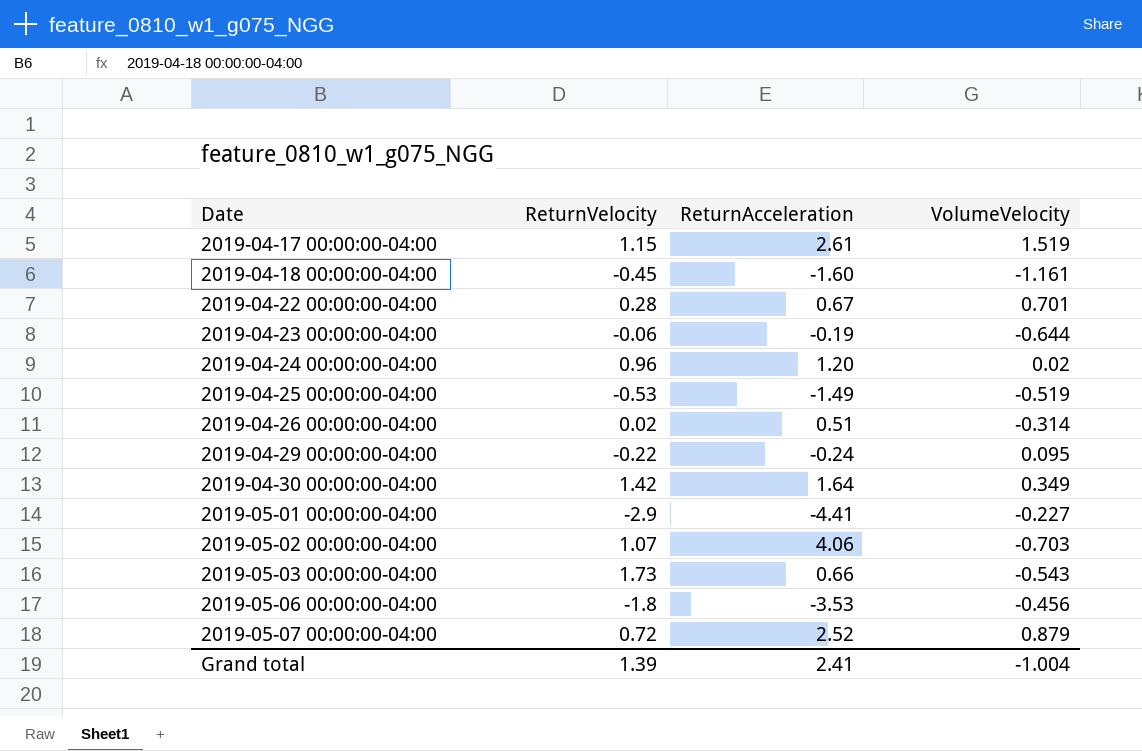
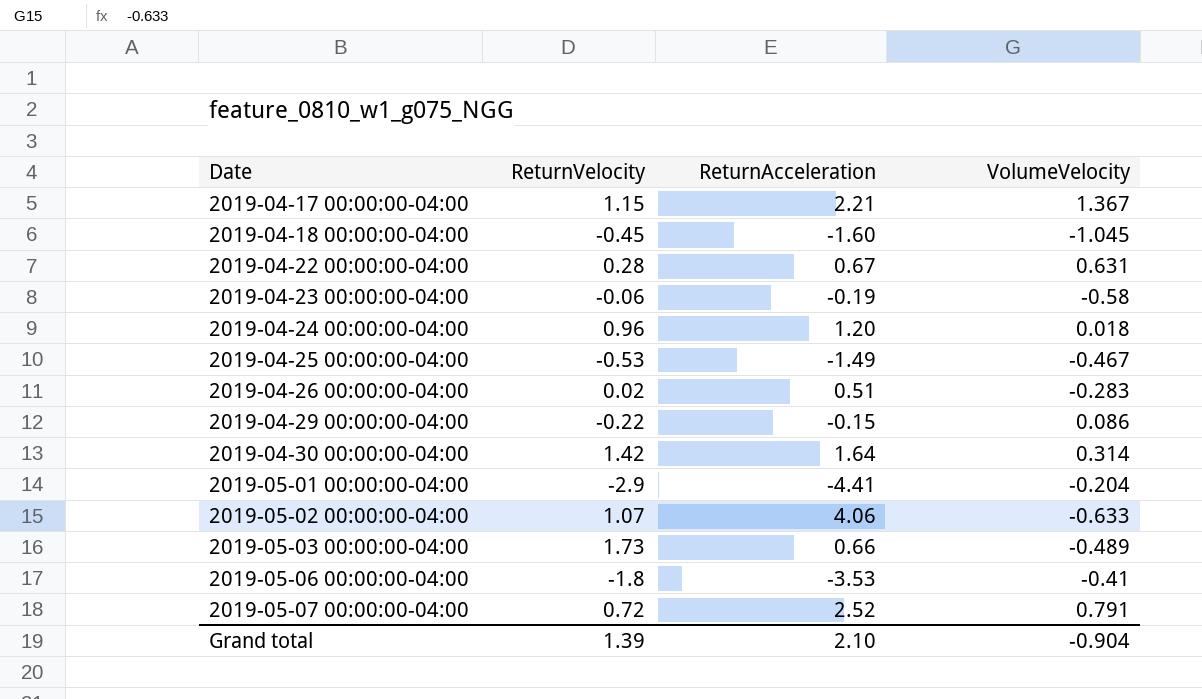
2019-04-17 00:00:00-04:00 | ReturnAcceleration: 2.61 -> 2.21
2019-04-17 00:00:00-04:00 | VolumeVelocity: 1.519 -> 1.367
2019-04-18 00:00:00-04:00 | VolumeVelocity: -1.161 -> -1.045
2019-04-22 00:00:00-04:00 | VolumeVelocity: 0.701 -> 0.631
2019-04-23 00:00:00-04:00 | VolumeVelocity: -0.644 -> -0.58
2019-04-24 00:00:00-04:00 | VolumeVelocity: 0.02 -> 0.018
2019-04-25 00:00:00-04:00 | VolumeVelocity: -0.519 -> -0.467
2019-04-26 00:00:00-04:00 | VolumeVelocity: -0.314 -> -0.283
2019-04-29 00:00:00-04:00 | ReturnAcceleration: -0.24 -> -0.15
2019-04-29 00:00:00-04:00 | VolumeVelocity: 0.095 -> 0.086
2019-04-30 00:00:00-04:00 | VolumeVelocity: 0.349 -> 0.314
2019-05-01 00:00:00-04:00 | VolumeVelocity: -0.227 -> -0.204
2019-05-02 00:00:00-04:00 | VolumeVelocity: -0.703 -> -0.633
2019-05-03 00:00:00-04:00 | VolumeVelocity: -0.543 -> -0.489
2019-05-06 00:00:00-04:00 | VolumeVelocity: -0.456 -> -0.41
2019-05-07 00:00:00-04:00 | VolumeVelocity: 0.879 -> 0.791
Grand total | ReturnAcceleration: 2.41 -> 2.10
Grand total | VolumeVelocity: -1.004 -> -0.904

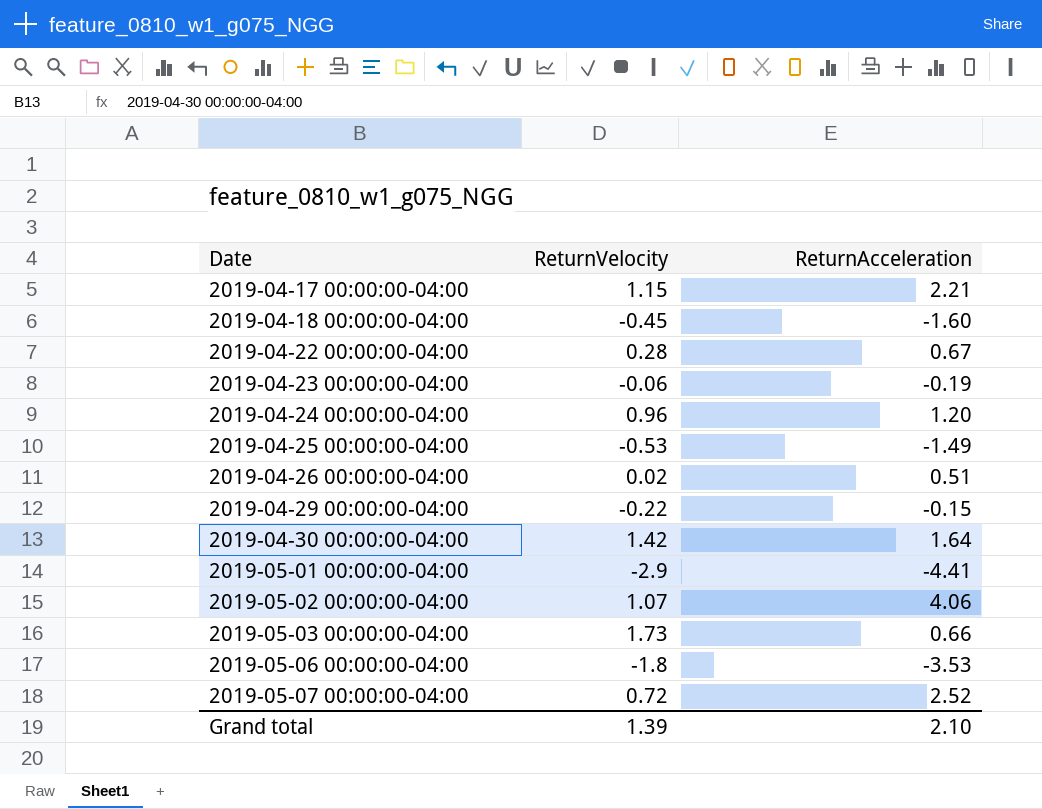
column VolumeVelocity | position: 4 -> none

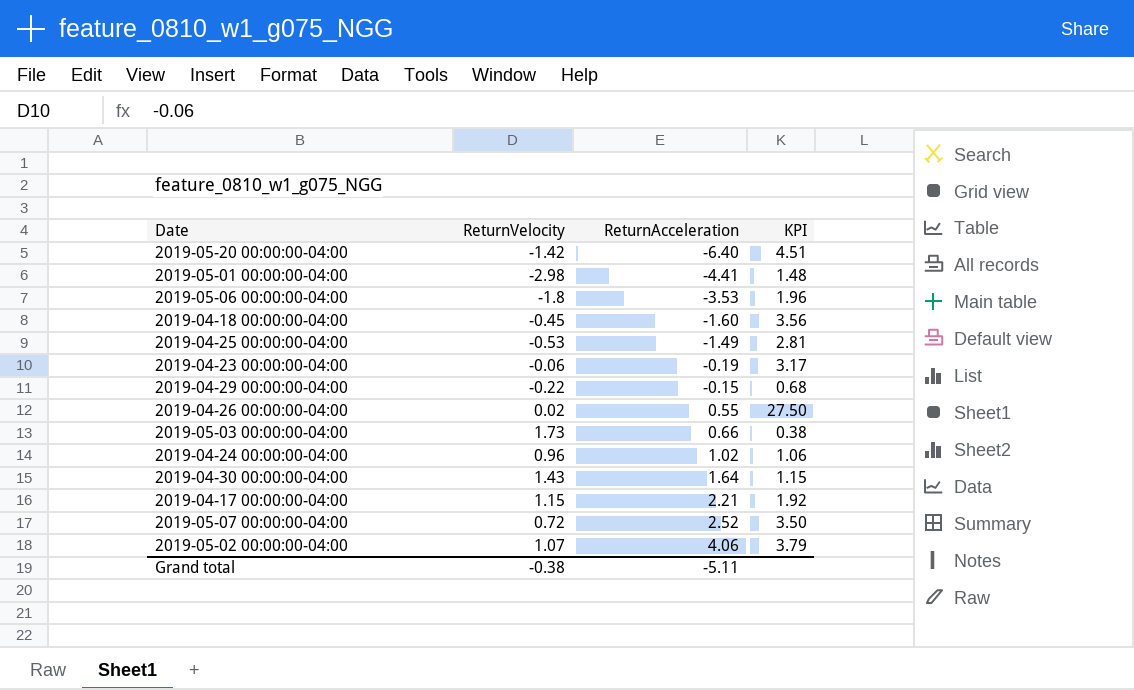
row order: Date ascending -> ReturnAcceleration ascending
column KPI | formula: none -> [ReturnAcceleration] / [ReturnVelocity]
row 2019-04-22 00:00:00-04:00: 0.28 | 0.67 -> none
row 2019-05-20 00:00:00-04:00: none -> -1.42 | -6.40 | 4.51
2019-05-01 00:00:00-04:00 | ReturnVelocity: -2.9 -> -2.98
2019-04-26 00:00:00-04:00 | ReturnAcceleration: 0.51 -> 0.55
2019-04-24 00:00:00-04:00 | ReturnAcceleration: 1.20 -> 1.02
2019-04-30 00:00:00-04:00 | ReturnVelocity: 1.42 -> 1.43
Grand total | ReturnVelocity: 1.39 -> -0.38
Grand total | ReturnAcceleration: 2.10 -> -5.11

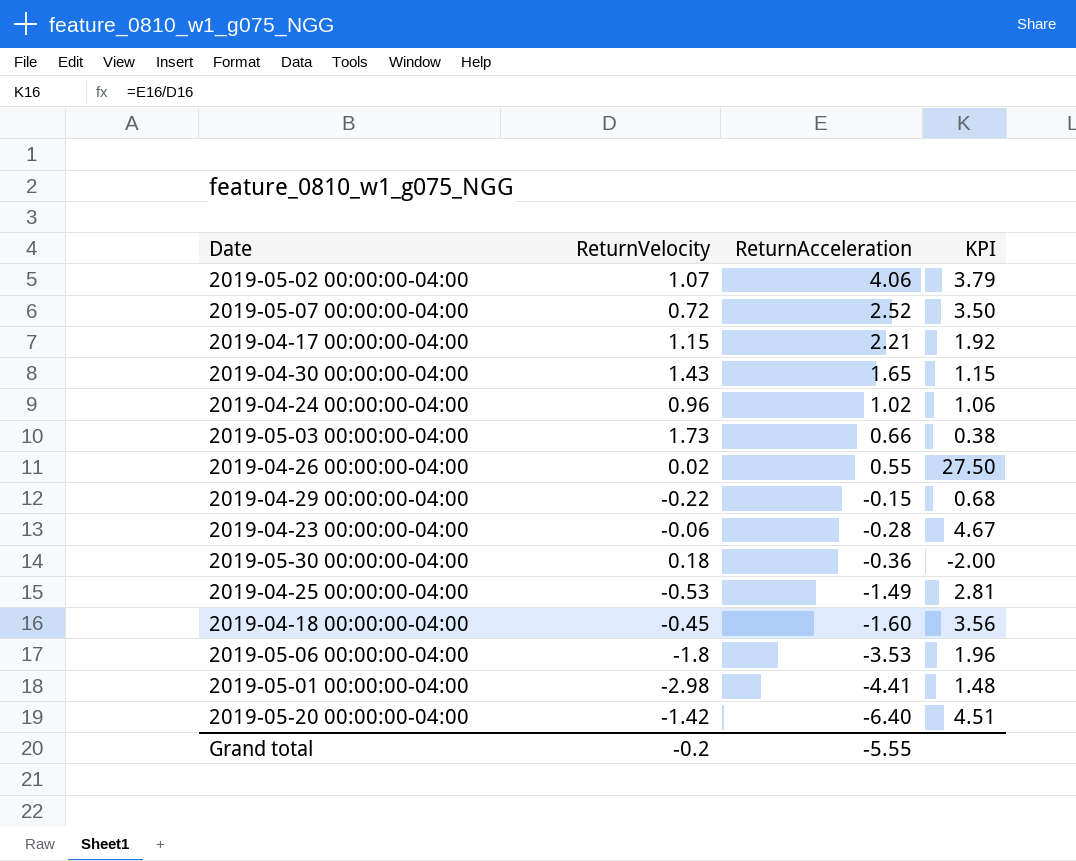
row order: ReturnAcceleration ascending -> ReturnAcceleration descending
2019-04-30 00:00:00-04:00 | ReturnAcceleration: 1.64 -> 1.65
2019-04-23 00:00:00-04:00 | ReturnAcceleration: -0.19 -> -0.28
2019-04-23 00:00:00-04:00 | KPI: 3.17 -> 4.67
row 2019-05-30 00:00:00-04:00: none -> 0.18 | -0.36 | -2.00
Grand total | ReturnVelocity: -0.38 -> -0.2
Grand total | ReturnAcceleration: -5.11 -> -5.55

